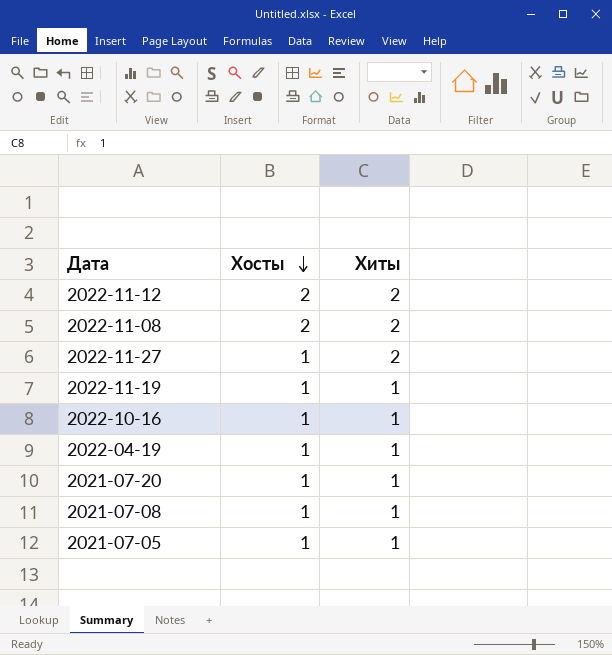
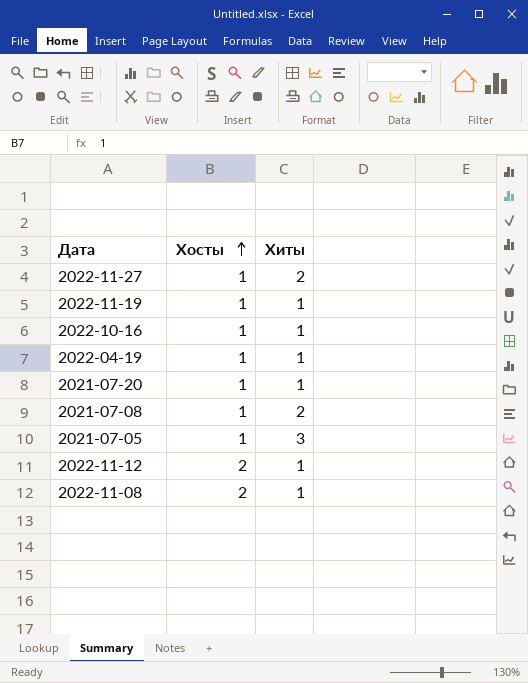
row order: Хосты descending -> Хосты ascending
2021-07-08 | Хиты: 1 -> 2
2021-07-05 | Хиты: 1 -> 3
2022-11-12 | Хиты: 2 -> 1
2022-11-08 | Хиты: 2 -> 1

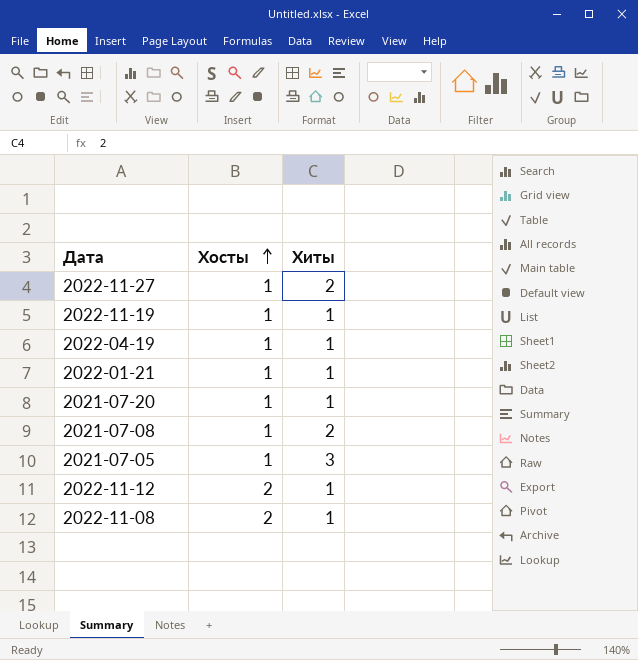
row 2022-10-16: 1 | 1 -> none
row 2022-01-21: none -> 1 | 1

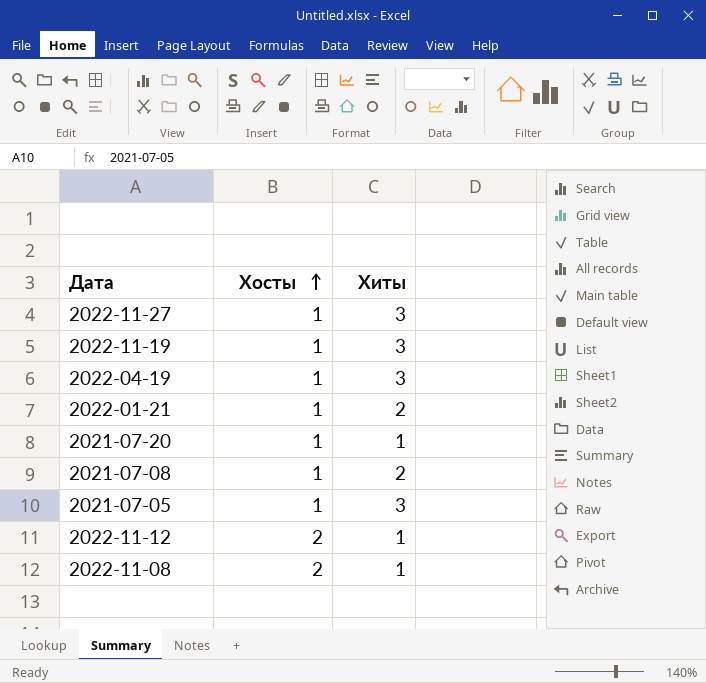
2022-11-27 | Хиты: 2 -> 3
2022-11-19 | Хиты: 1 -> 3
2022-04-19 | Хиты: 1 -> 3
2022-01-21 | Хиты: 1 -> 2

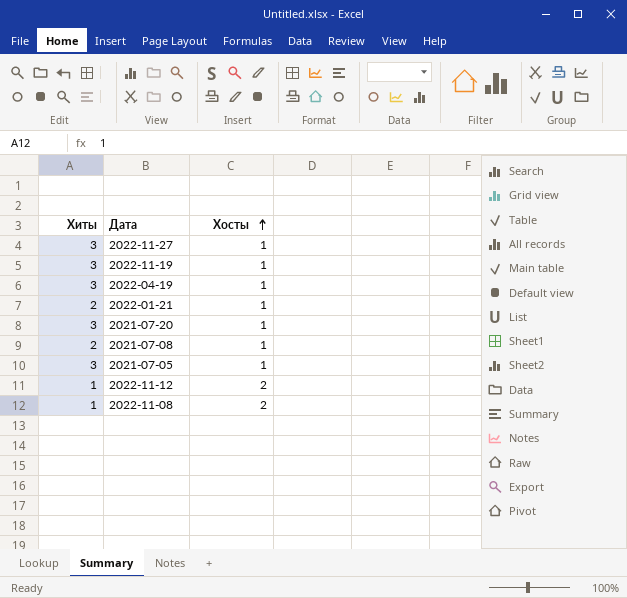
column Хиты | position: 3 -> 1
2021-07-20 | Хиты: 1 -> 3

